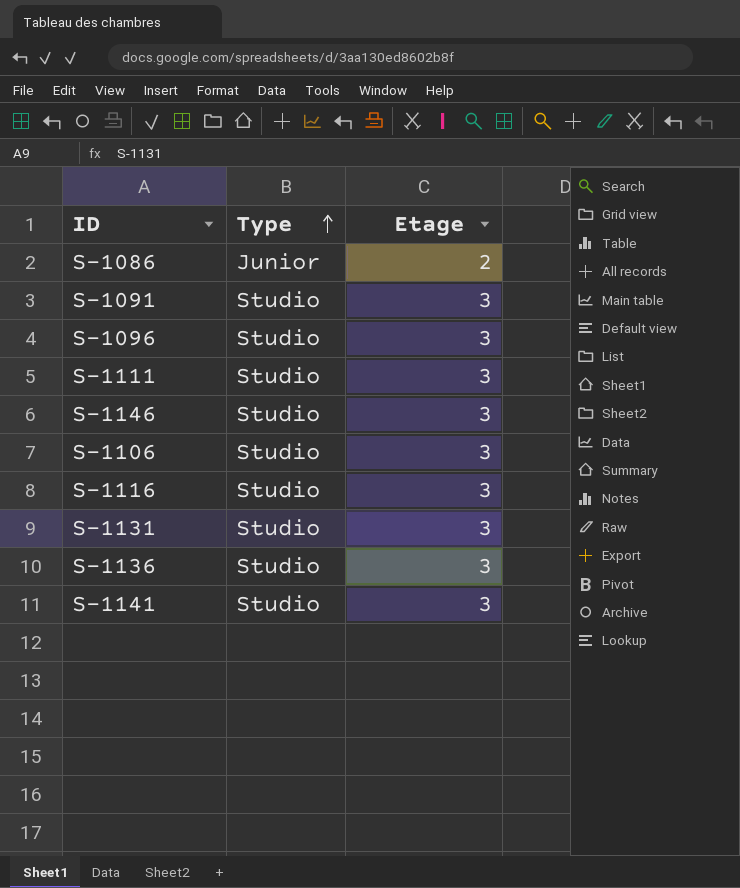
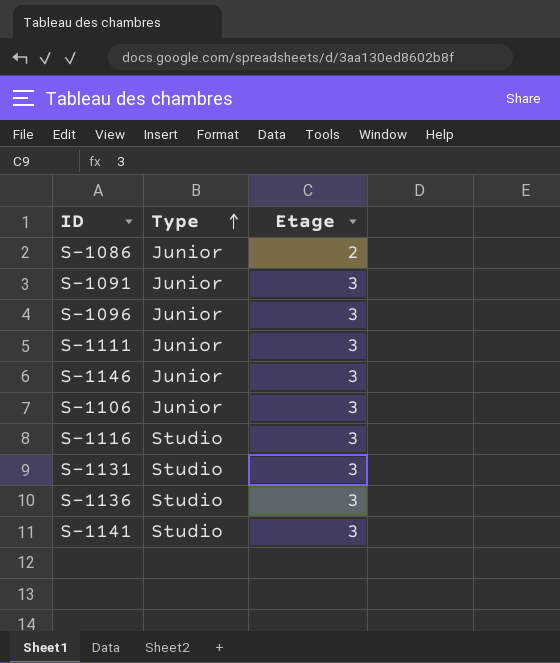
S-1091 | Type: Studio -> Junior
S-1096 | Type: Studio -> Junior
S-1111 | Type: Studio -> Junior
S-1146 | Type: Studio -> Junior
S-1106 | Type: Studio -> Junior

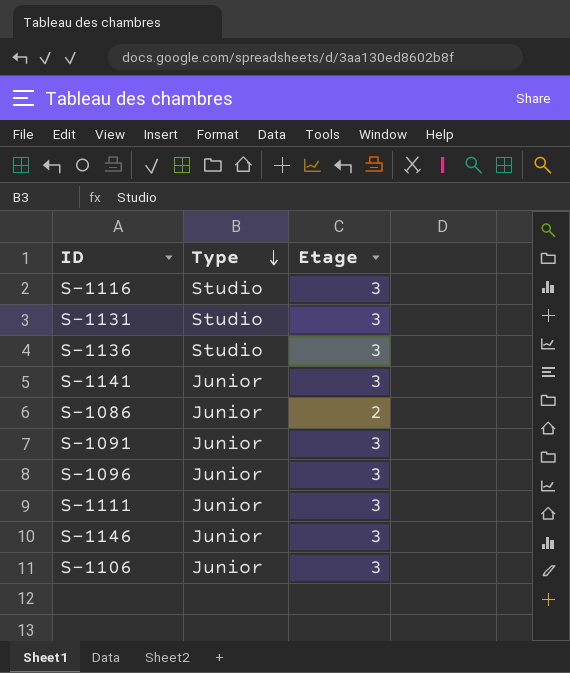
row order: Type ascending -> Type descending
S-1141 | Type: Studio -> Junior

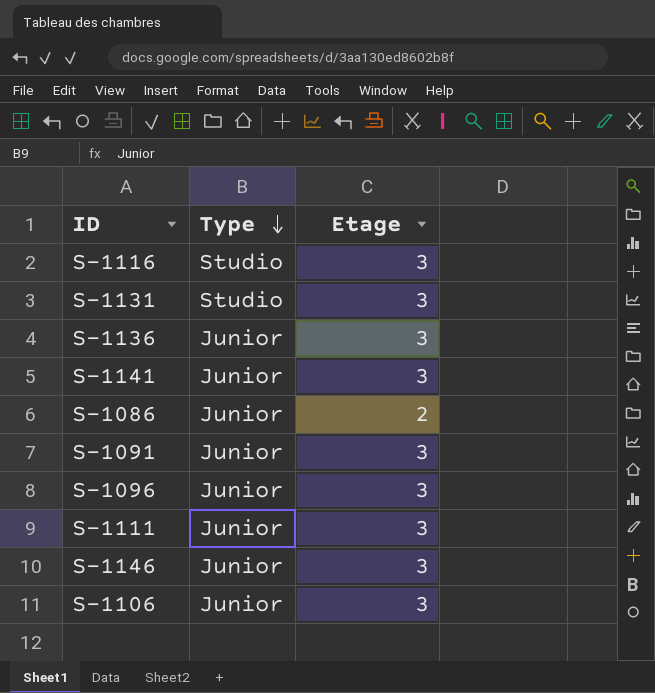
S-1136 | Type: Studio -> Junior

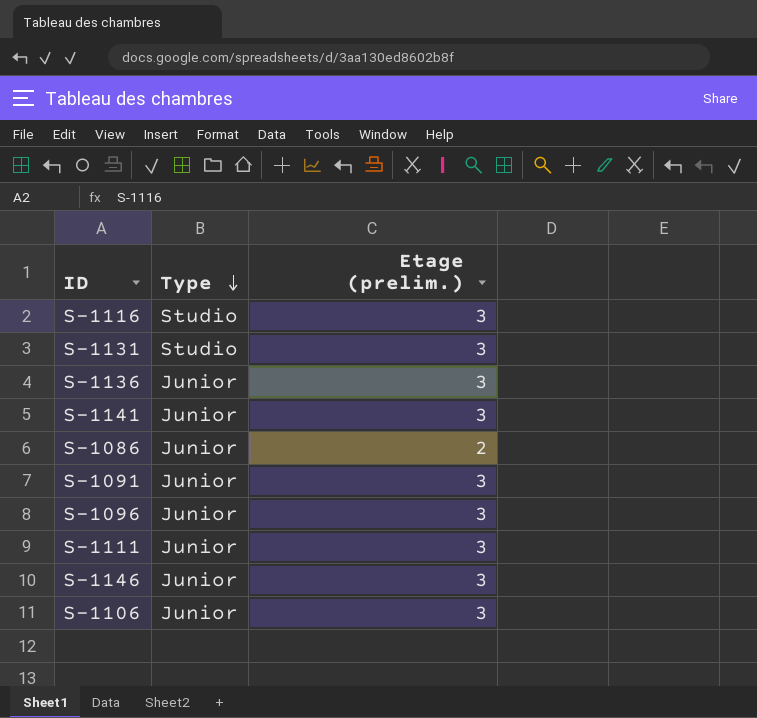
column name: Etage -> Etage (prelim.)

